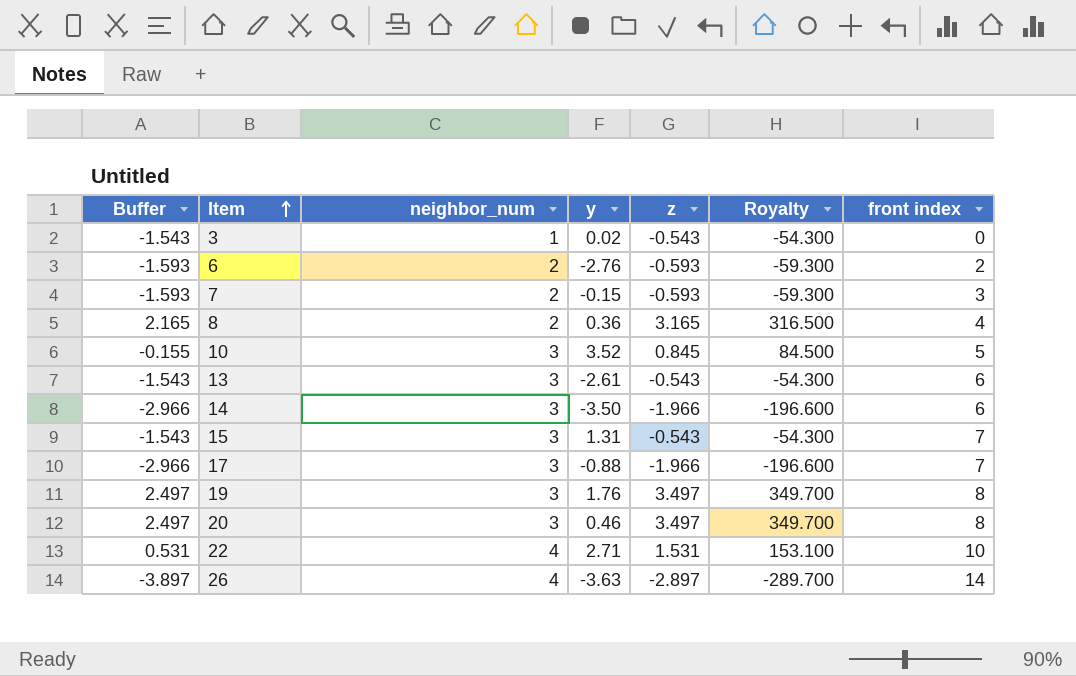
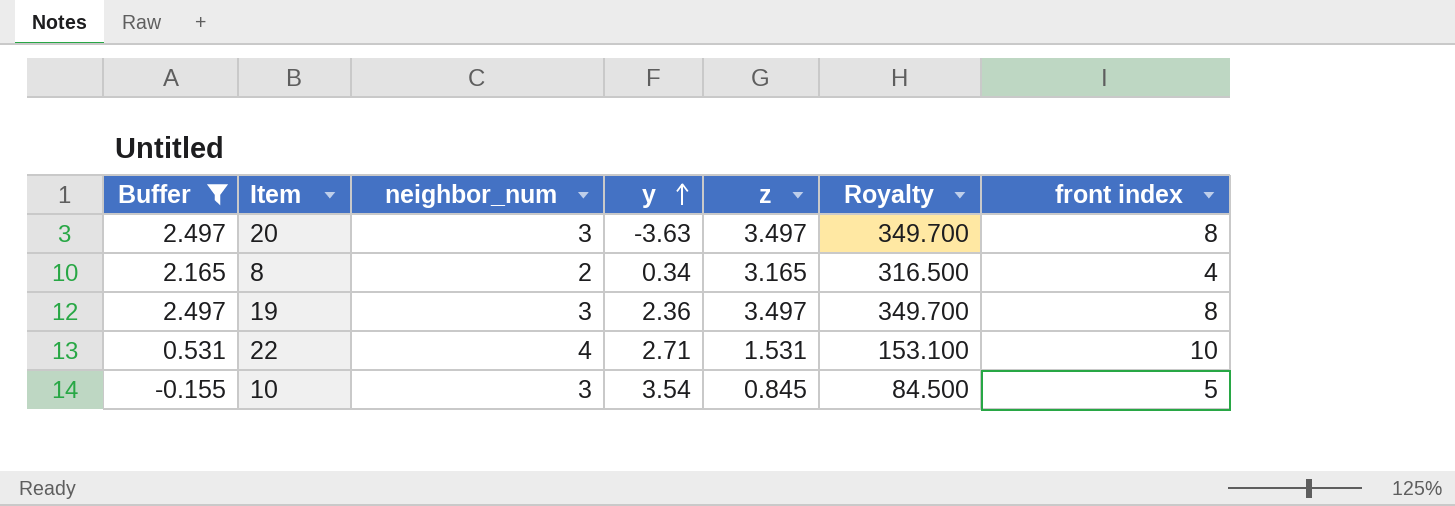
filter: none -> Buffer >= -0.155
row order: Item ascending -> y ascending
20 | y: 0.46 -> -3.63
8 | y: 0.36 -> 0.34
19 | y: 1.76 -> 2.36
10 | y: 3.52 -> 3.54

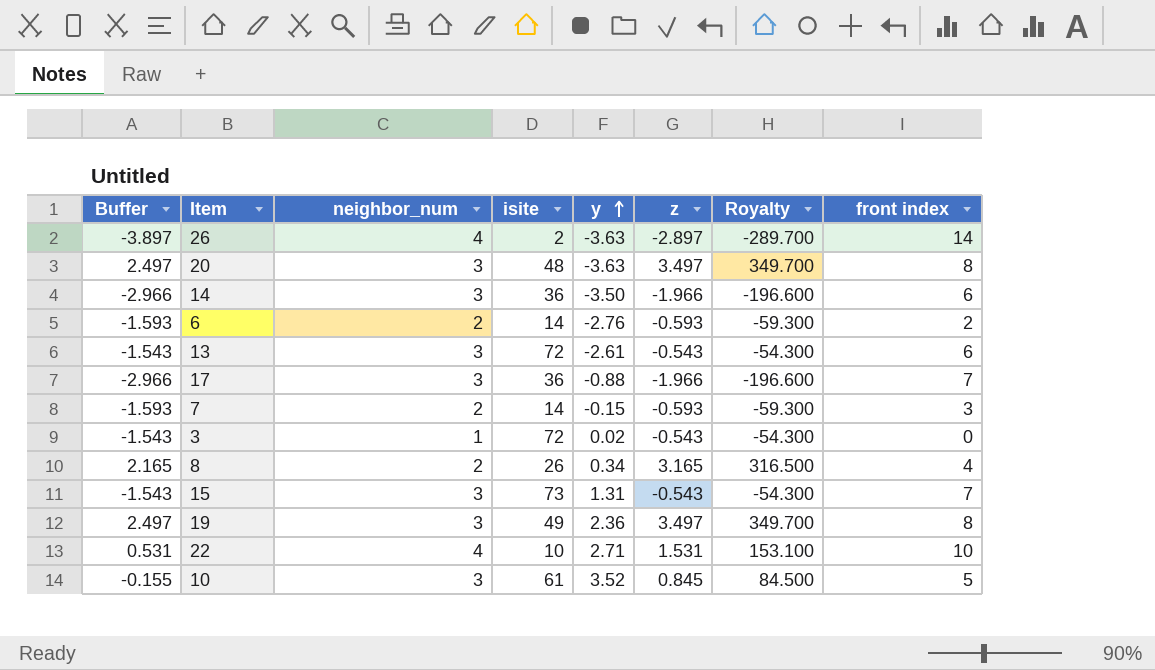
filter: Buffer >= -0.155 -> none
column isite | position: none -> 4
10 | y: 3.54 -> 3.52

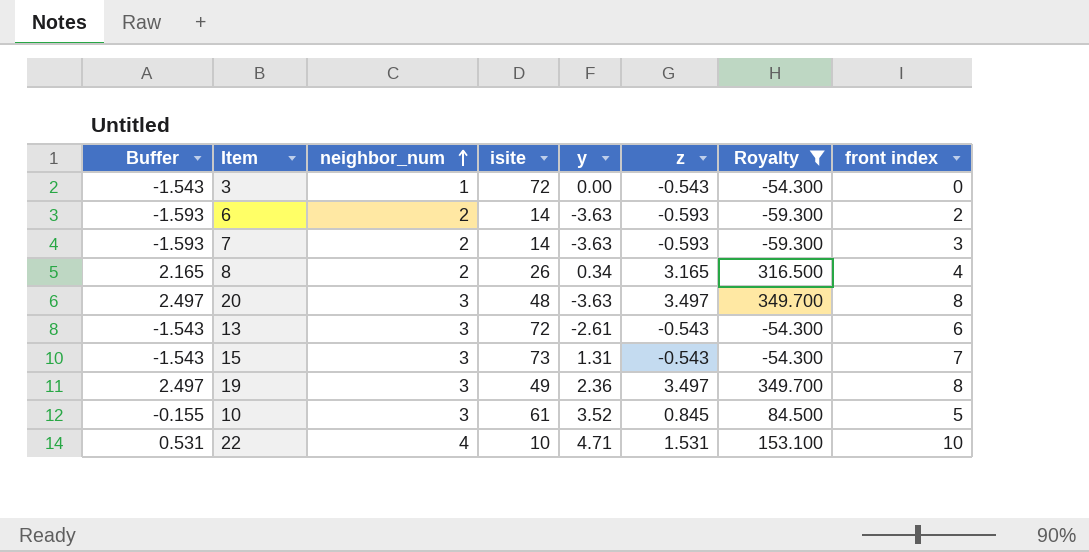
filter: none -> Royalty >= -59.300
row order: y ascending -> neighbor_num ascending
3 | y: 0.02 -> 0.00
6 | y: -2.76 -> -3.63
7 | y: -0.15 -> -3.63
22 | y: 2.71 -> 4.71

